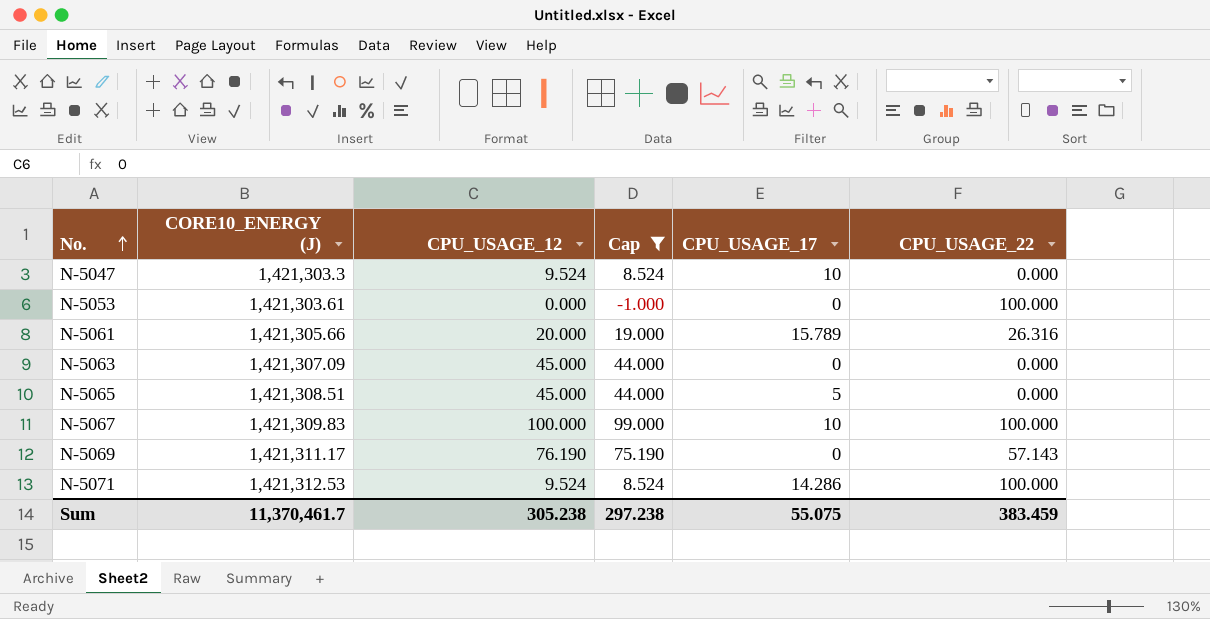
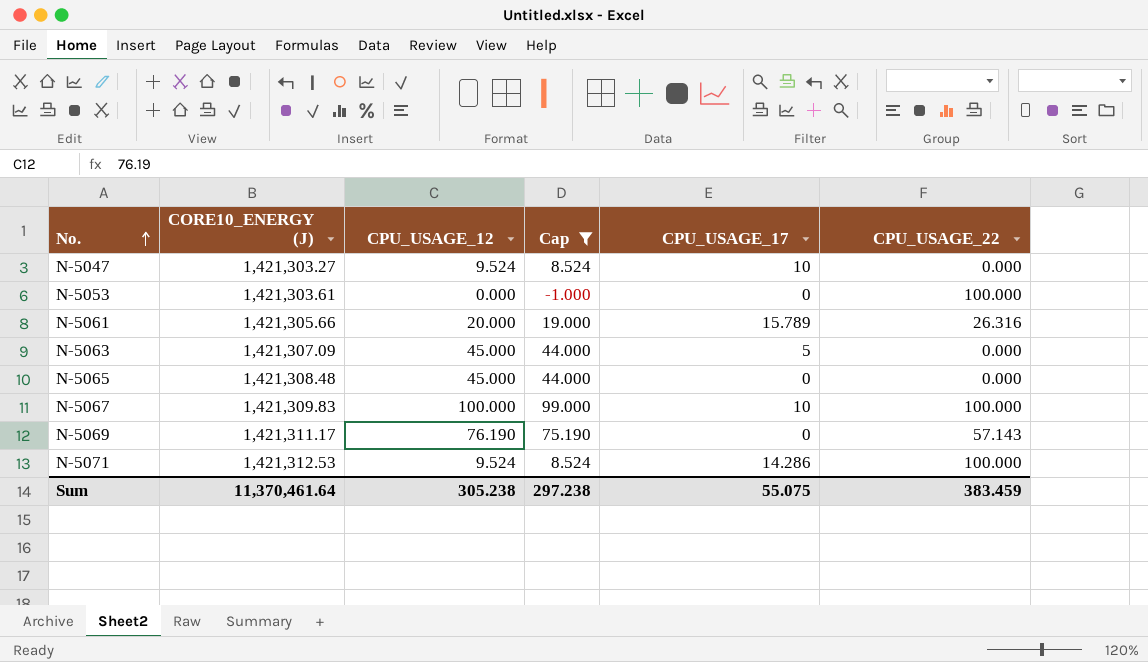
N-5047 | CORE10_ENERGY (J): 1,421,303.3 -> 1,421,303.27
N-5063 | CPU_USAGE_17: 0 -> 5
N-5065 | CORE10_ENERGY (J): 1,421,308.51 -> 1,421,308.48
N-5065 | CPU_USAGE_17: 5 -> 0
Sum | CORE10_ENERGY (J): 11,370,461.7 -> 11,370,461.64

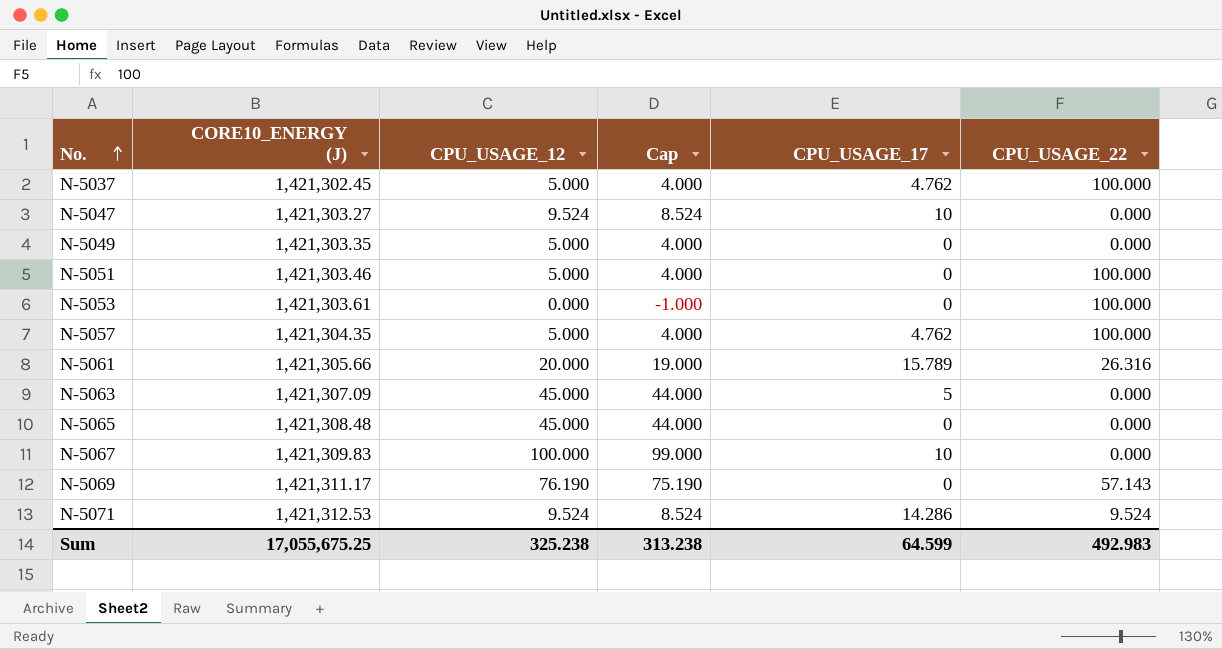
filter: Cap != 4.000 -> none
N-5067 | CPU_USAGE_22: 100.000 -> 0.000
N-5071 | CPU_USAGE_22: 100.000 -> 9.524
Sum | CORE10_ENERGY (J): 11,370,461.64 -> 17,055,675.25
Sum | CPU_USAGE_12: 305.238 -> 325.238
Sum | Cap: 297.238 -> 313.238
Sum | CPU_USAGE_17: 55.075 -> 64.599
Sum | CPU_USAGE_22: 383.459 -> 492.983

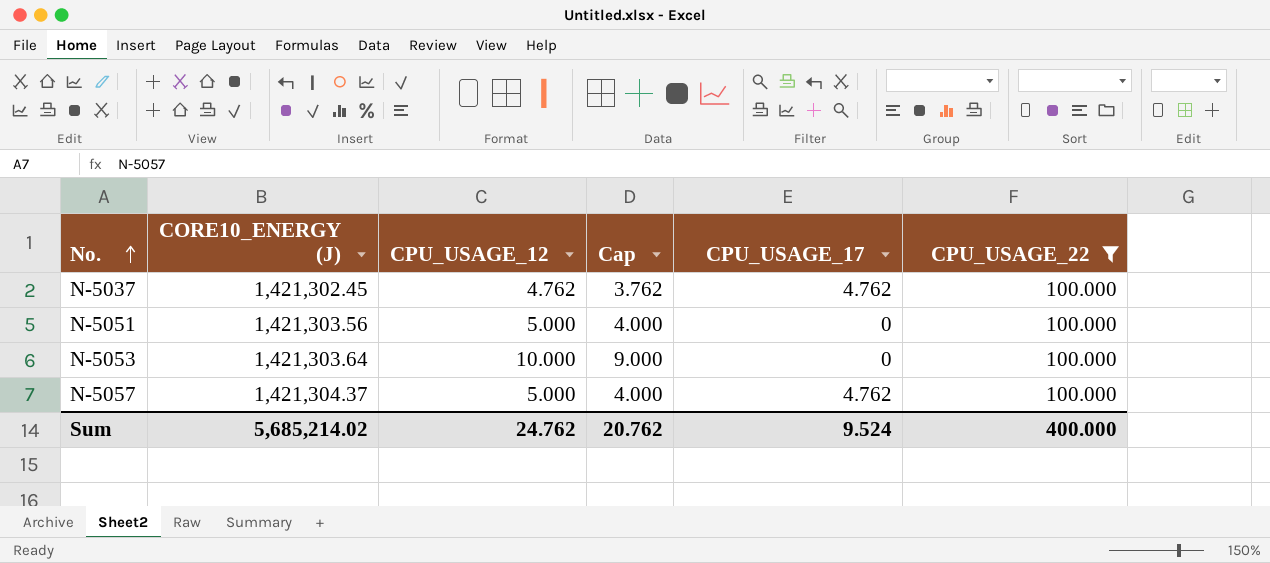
filter: none -> CPU_USAGE_22 = 100.000
N-5037 | CPU_USAGE_12: 5.000 -> 4.762
N-5037 | Cap: 4.000 -> 3.762
N-5051 | CORE10_ENERGY (J): 1,421,303.46 -> 1,421,303.56
N-5053 | CORE10_ENERGY (J): 1,421,303.61 -> 1,421,303.64
N-5053 | CPU_USAGE_12: 0.000 -> 10.000
N-5053 | Cap: -1.000 -> 9.000
N-5057 | CORE10_ENERGY (J): 1,421,304.35 -> 1,421,304.37
Sum | CORE10_ENERGY (J): 17,055,675.25 -> 5,685,214.02
Sum | CPU_USAGE_12: 325.238 -> 24.762
Sum | Cap: 313.238 -> 20.762
Sum | CPU_USAGE_17: 64.599 -> 9.524
Sum | CPU_USAGE_22: 492.983 -> 400.000

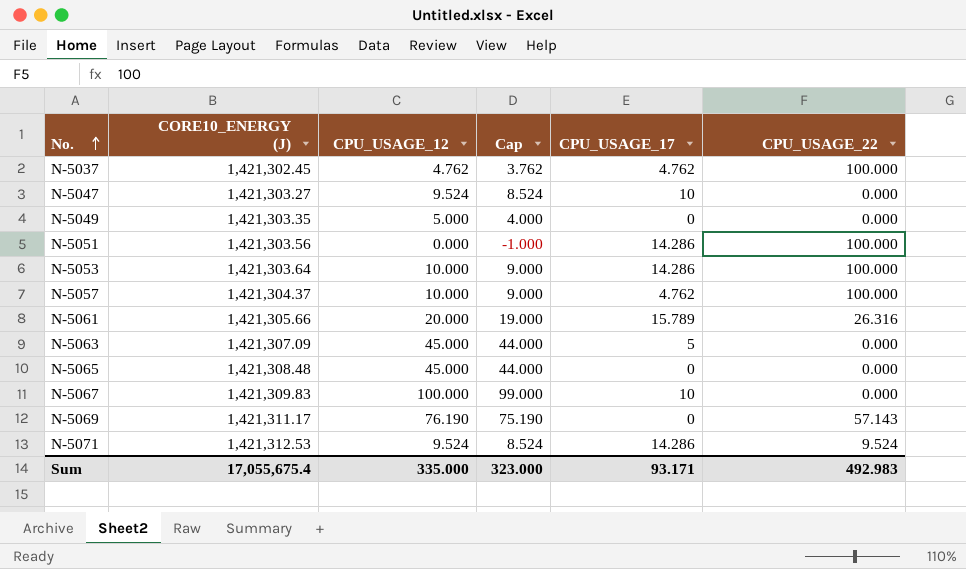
filter: CPU_USAGE_22 = 100.000 -> none
N-5051 | CPU_USAGE_12: 5.000 -> 0.000
N-5051 | Cap: 4.000 -> -1.000
N-5051 | CPU_USAGE_17: 0 -> 14.286
N-5053 | CPU_USAGE_17: 0 -> 14.286
N-5057 | CPU_USAGE_12: 5.000 -> 10.000
N-5057 | Cap: 4.000 -> 9.000
Sum | CORE10_ENERGY (J): 5,685,214.02 -> 17,055,675.4
Sum | CPU_USAGE_12: 24.762 -> 335.000
Sum | Cap: 20.762 -> 323.000
Sum | CPU_USAGE_17: 9.524 -> 93.171
Sum | CPU_USAGE_22: 400.000 -> 492.983

